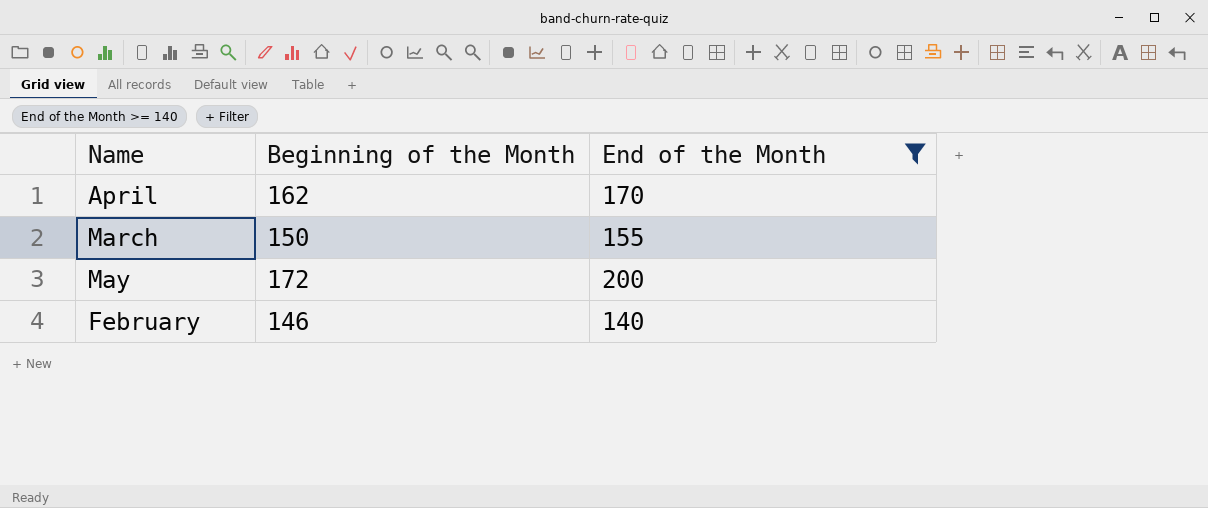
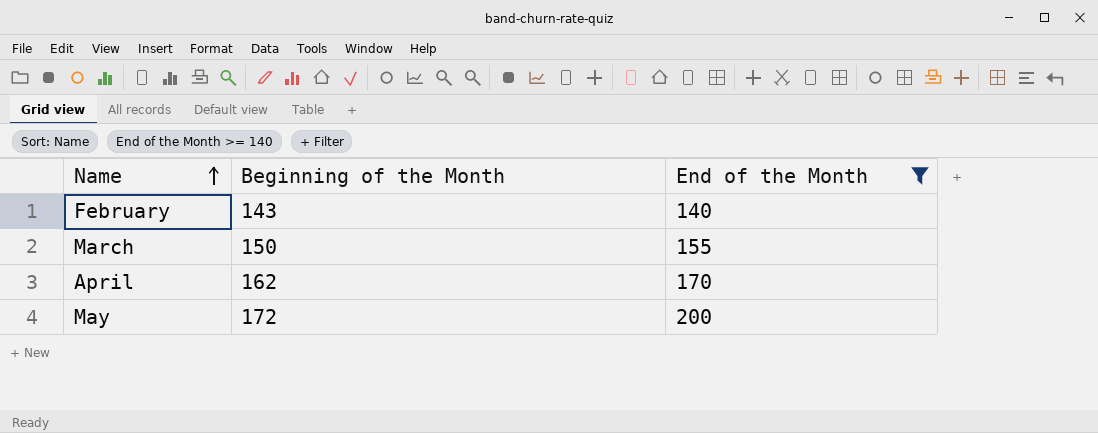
row order: none -> Name ascending
February | Beginning of the Month: 146 -> 143

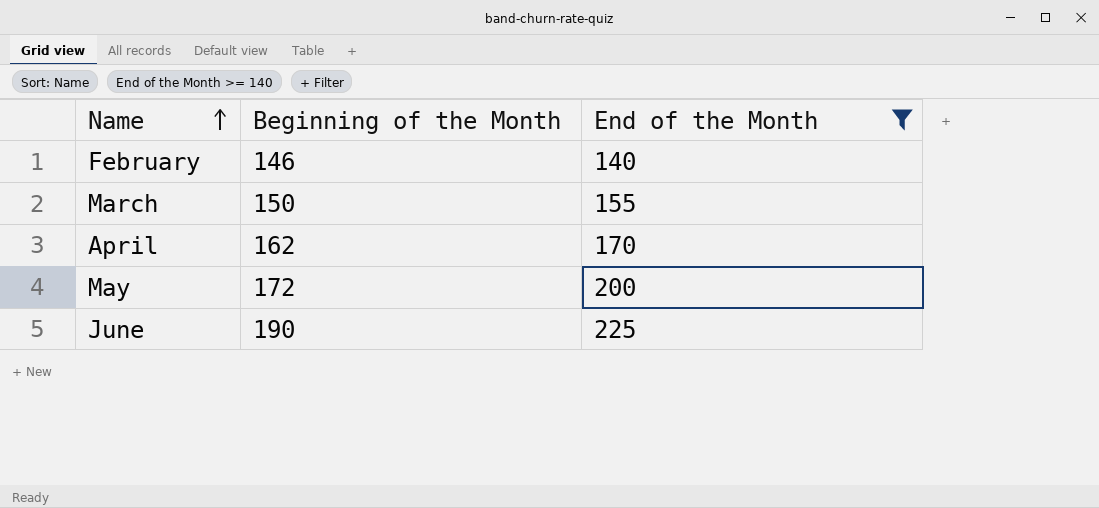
February | Beginning of the Month: 143 -> 146
row June: none -> 190 | 225

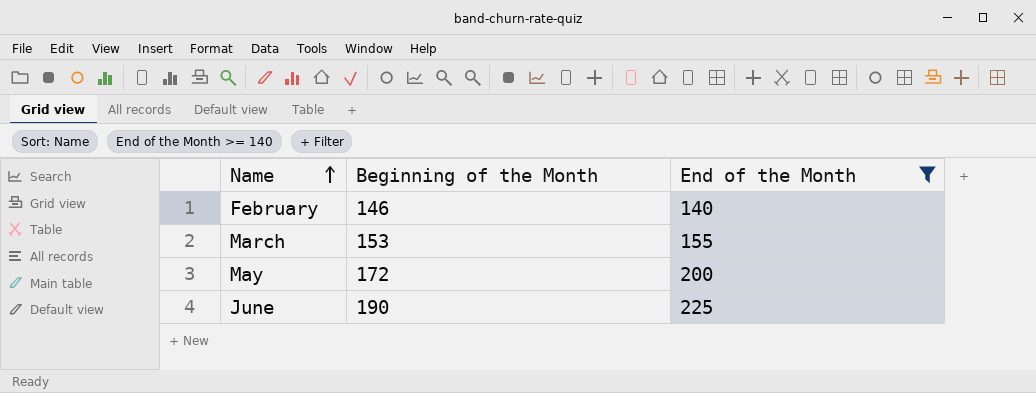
row April: 162 | 170 -> none
March | Beginning of the Month: 150 -> 153

